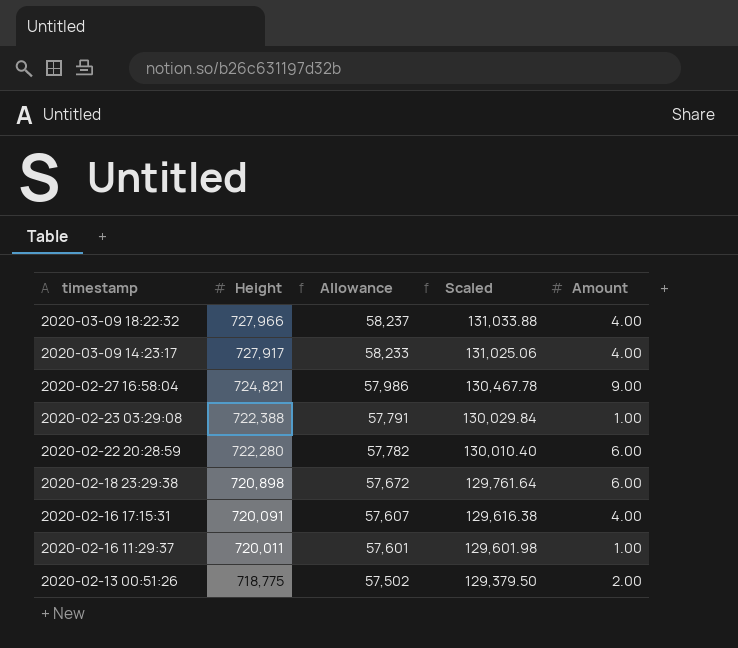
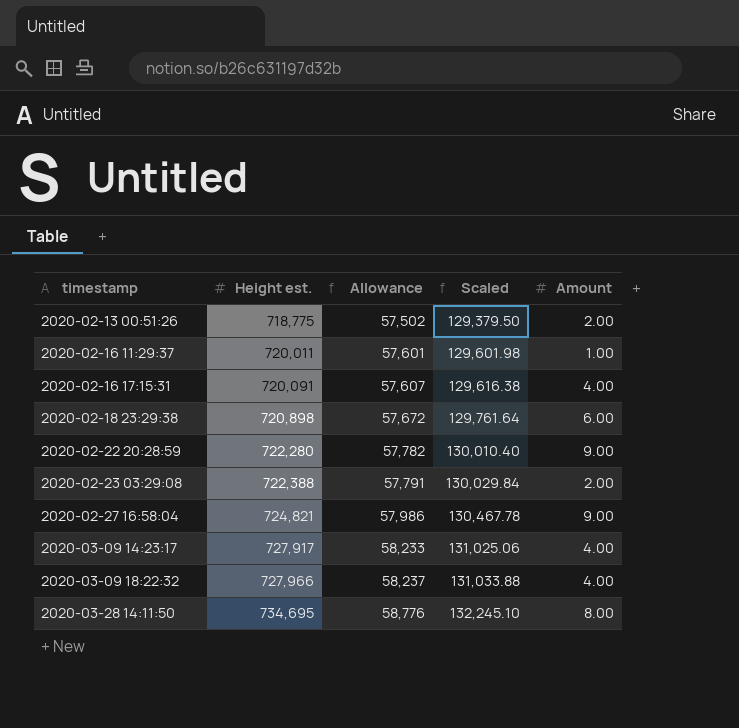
row order: timestamp descending -> timestamp ascending
column name: Height -> Height est.
2020-02-22 20:28:59 | Amount: 6.00 -> 9.00
2020-02-23 03:29:08 | Amount: 1.00 -> 2.00
row 2020-03-28 14:11:50: none -> 734,695 | 58,776 | 132,245.10 | 8.00

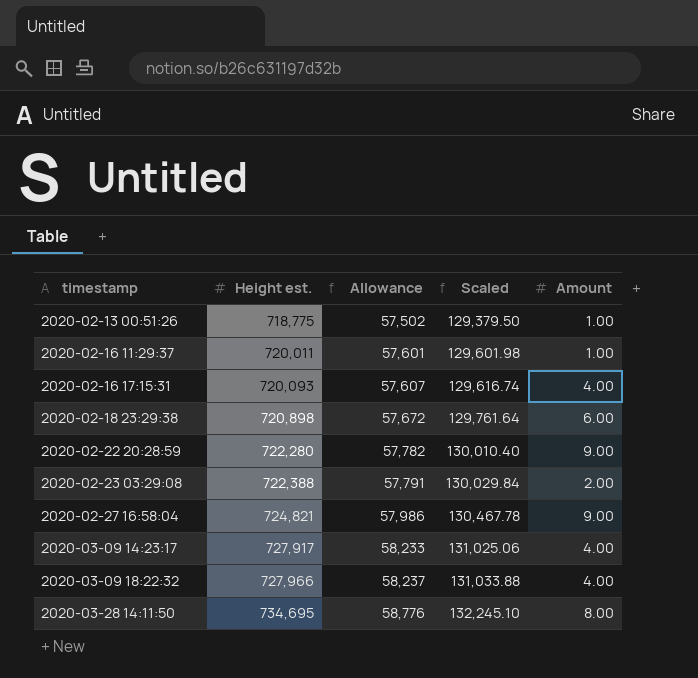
2020-02-13 00:51:26 | Amount: 2.00 -> 1.00
2020-02-16 17:15:31 | Height est.: 720,091 -> 720,093
2020-02-16 17:15:31 | Scaled: 129,616.38 -> 129,616.74

